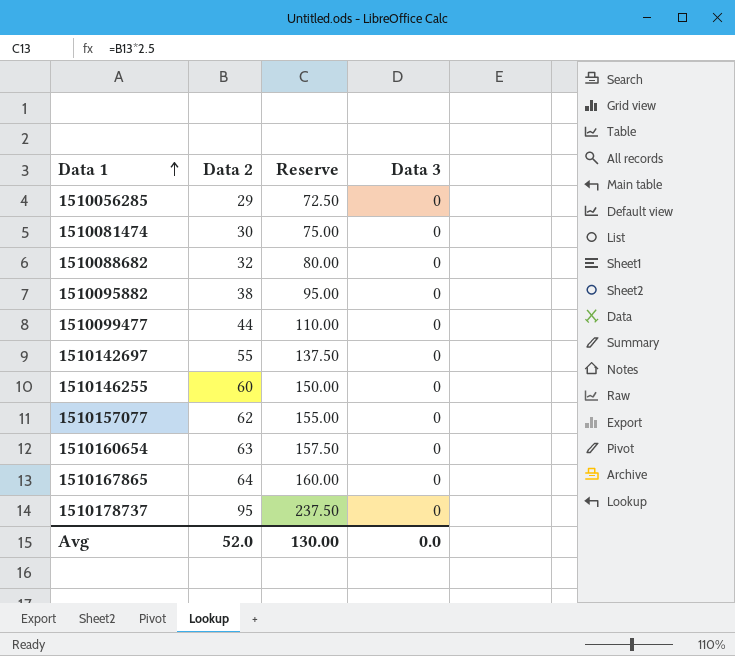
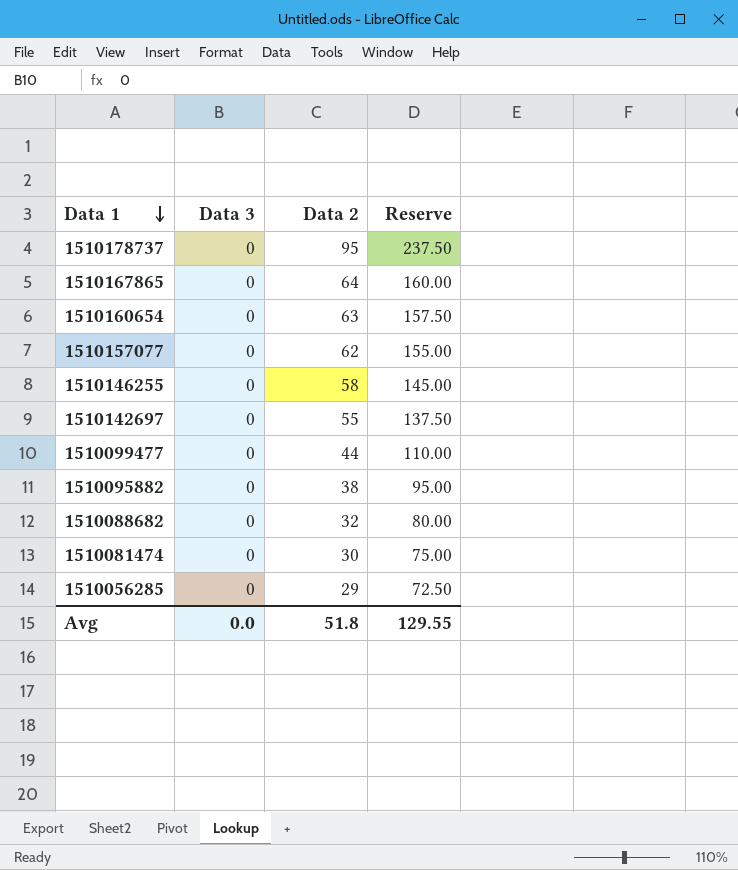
row order: Data 1 ascending -> Data 1 descending
column Data 3 | position: 4 -> 2
1510146255 | Data 2: 60 -> 58
1510146255 | Reserve: 150.00 -> 145.00
Avg | Data 2: 52.0 -> 51.8
Avg | Reserve: 130.00 -> 129.55

